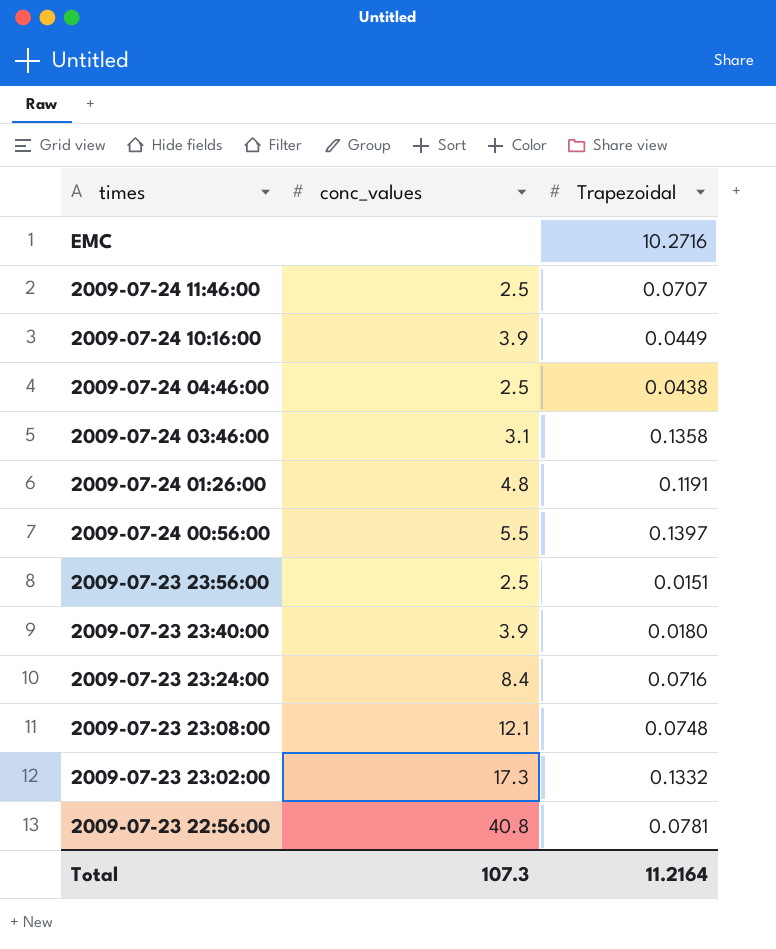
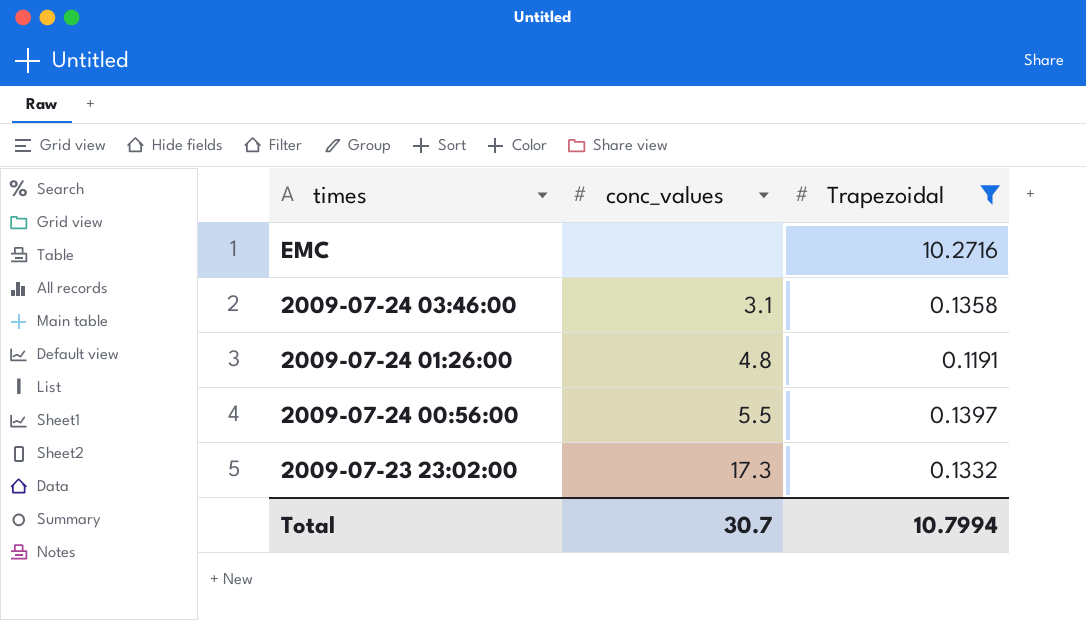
filter: none -> Trapezoidal >= 0.1191
Total | conc_values: 107.3 -> 30.7
Total | Trapezoidal: 11.2164 -> 10.7994

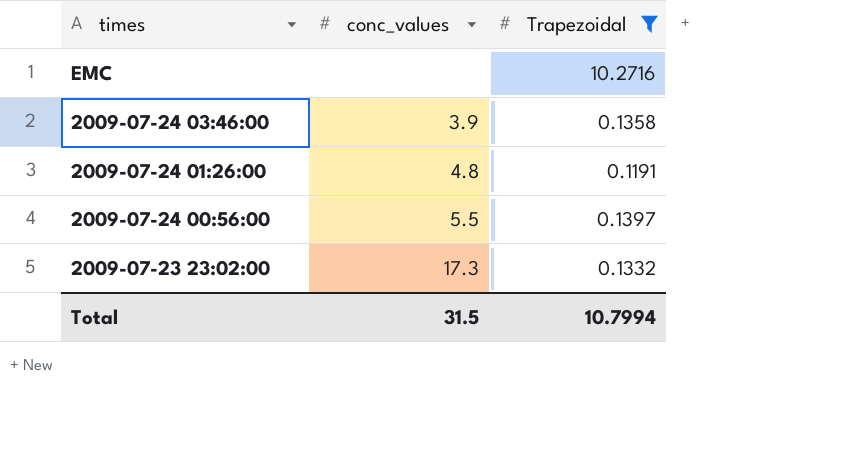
2009-07-24 03:46:00 | conc_values: 3.1 -> 3.9
Total | conc_values: 30.7 -> 31.5

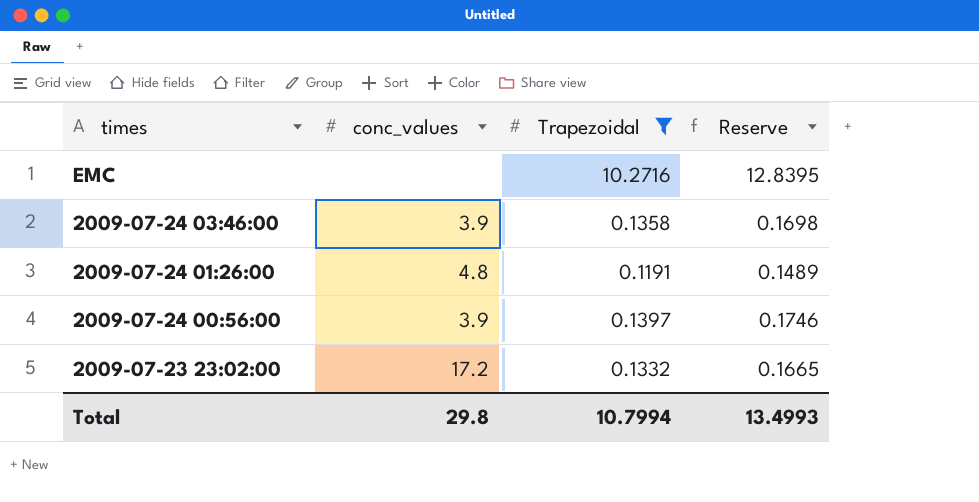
column Reserve | formula: none -> [Trapezoidal] * 1.25
2009-07-24 00:56:00 | conc_values: 5.5 -> 3.9
2009-07-23 23:02:00 | conc_values: 17.3 -> 17.2
Total | conc_values: 31.5 -> 29.8

